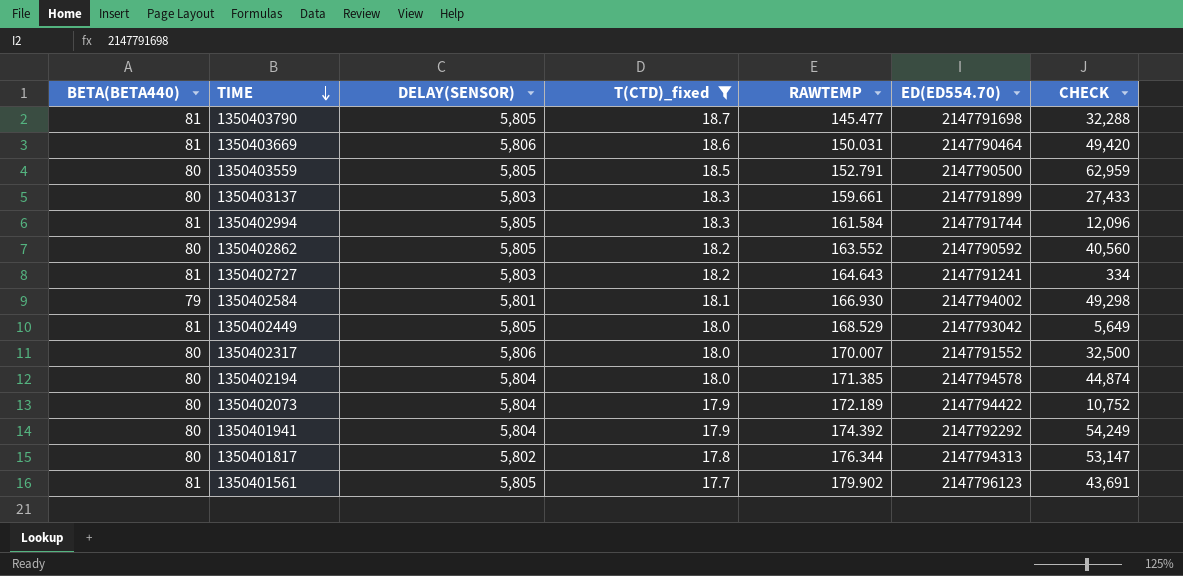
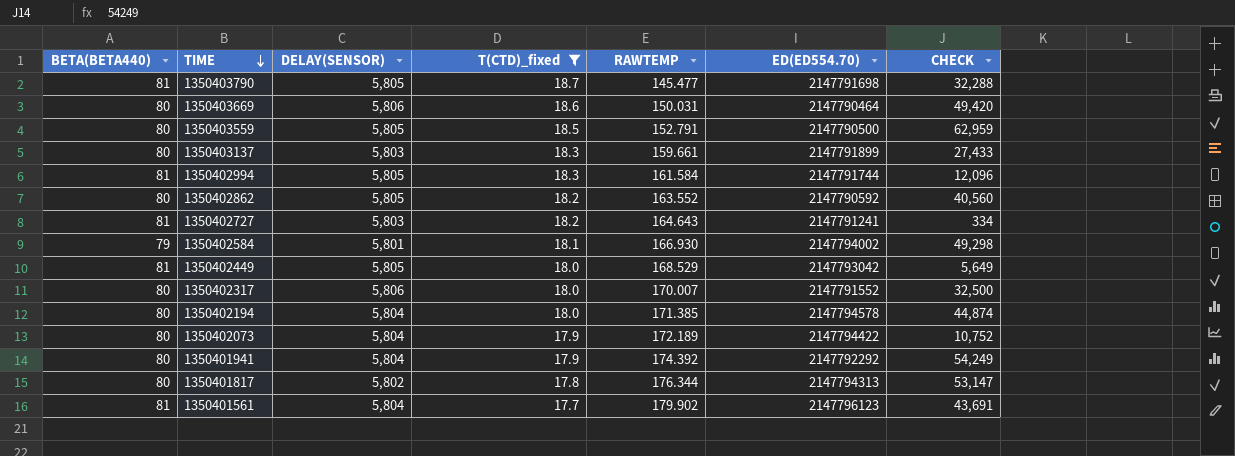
1350403669 | BETA(BETA440): 81 -> 80
1350401561 | DELAY(SENSOR): 5,805 -> 5,804

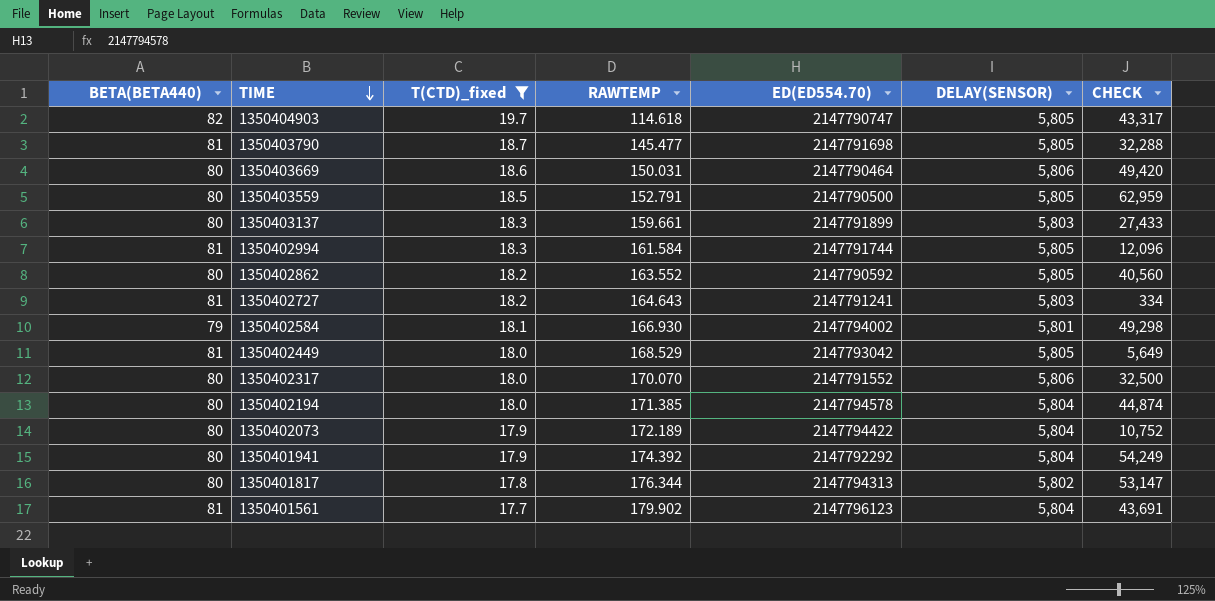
column DELAY(SENSOR) | position: 3 -> 6
row 1350404903: none -> 82 | 19.7 | 114.618 | 2147790747 | 5,805 | 43,317
1350402317 | RAWTEMP: 170.007 -> 170.070

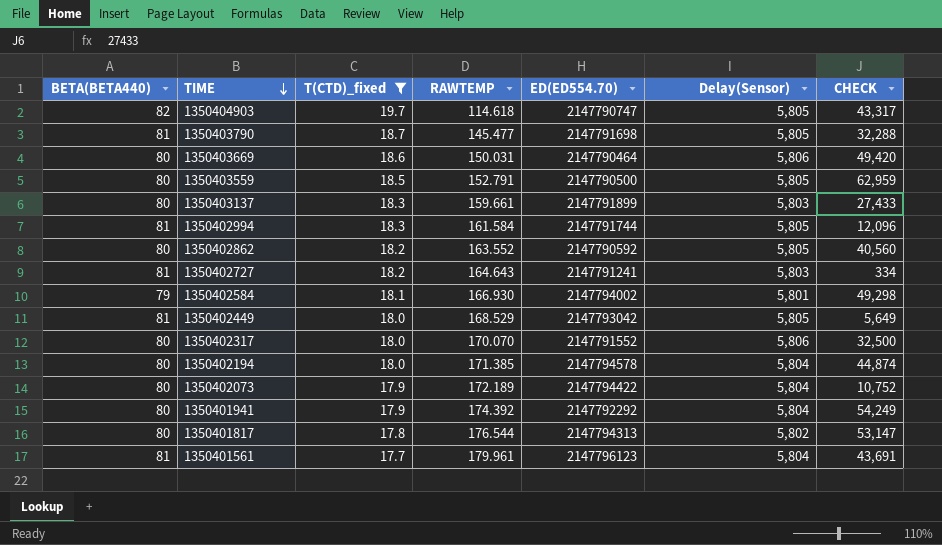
column name: DELAY(SENSOR) -> Delay(Sensor)
1350401817 | RAWTEMP: 176.344 -> 176.544
1350401561 | RAWTEMP: 179.902 -> 179.961

